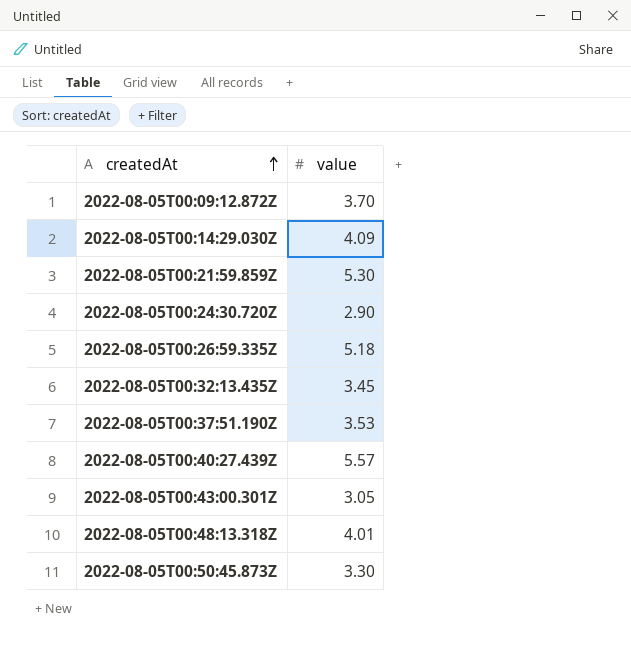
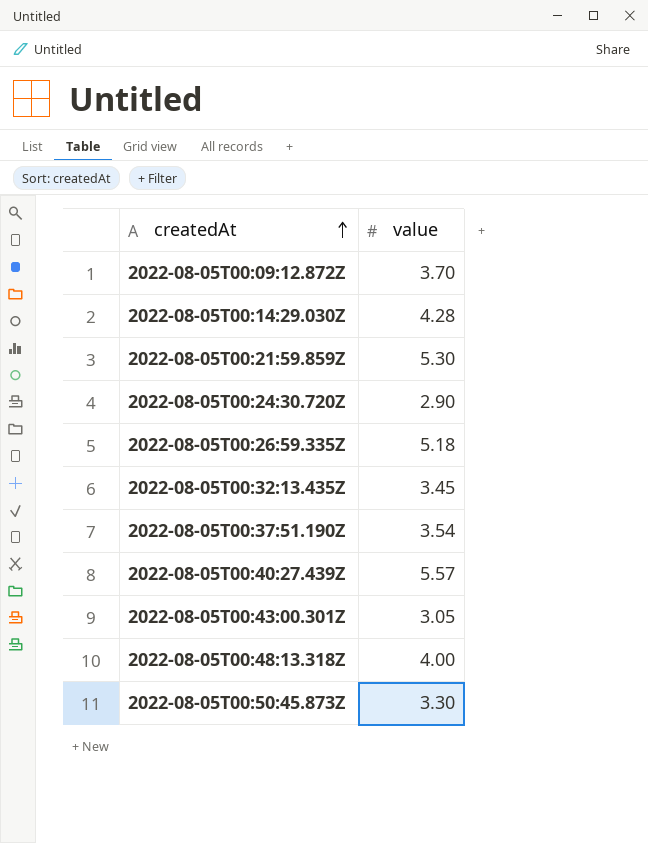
2022-08-05T00:14:29.030Z | value: 4.09 -> 4.28
2022-08-05T00:37:51.190Z | value: 3.53 -> 3.54
2022-08-05T00:48:13.318Z | value: 4.01 -> 4.00

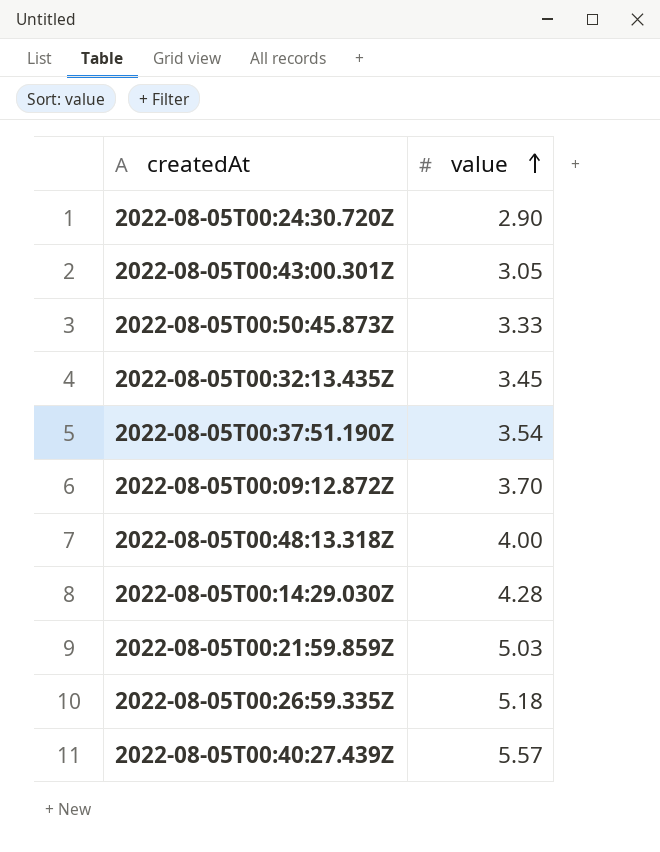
row order: createdAt ascending -> value ascending
2022-08-05T00:50:45.873Z | value: 3.30 -> 3.33
2022-08-05T00:21:59.859Z | value: 5.30 -> 5.03

